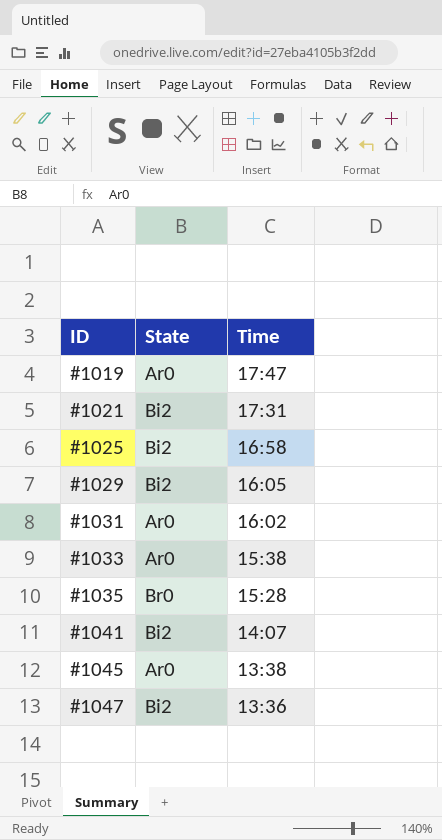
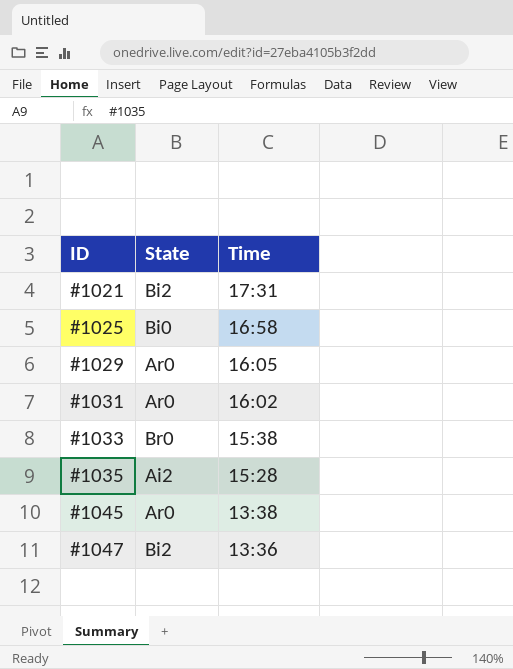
row #1019: Ar0 | 17:47 -> none
row #1041: Bi2 | 14:07 -> none
#1025 | State: Bi2 -> Bi0
#1029 | State: Bi2 -> Ar0
#1033 | State: Ar0 -> Br0
#1035 | State: Br0 -> Ai2

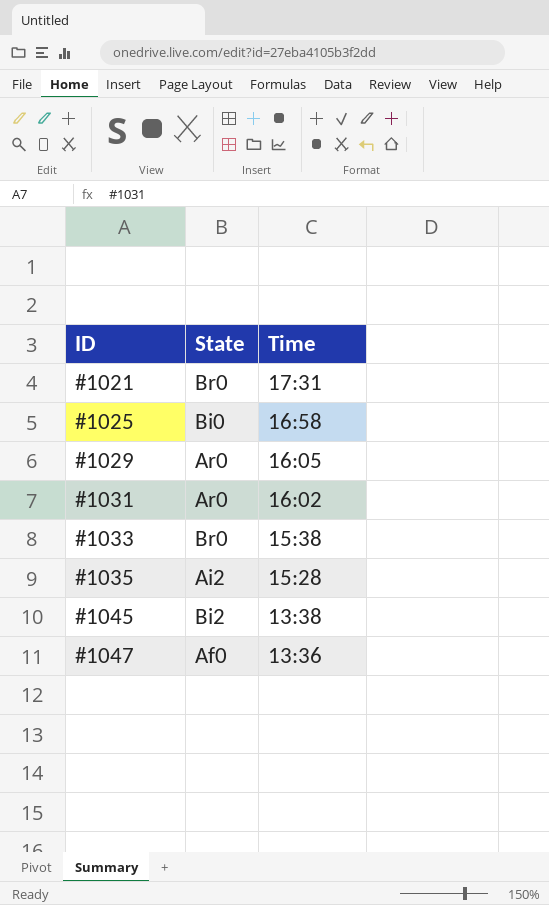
#1021 | State: Bi2 -> Br0
#1045 | State: Ar0 -> Bi2
#1047 | State: Bi2 -> Af0

